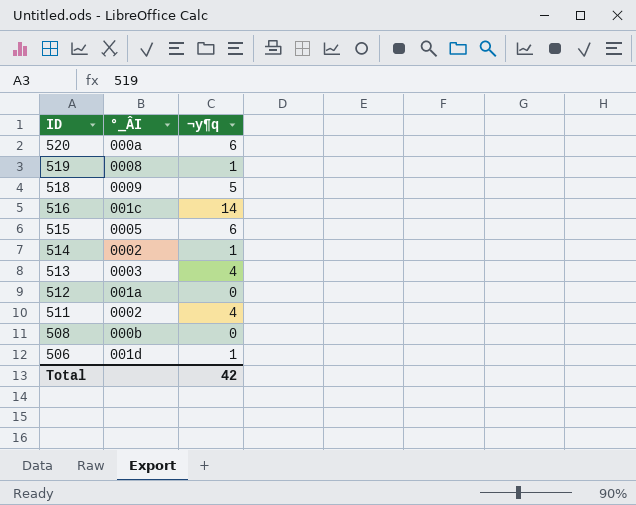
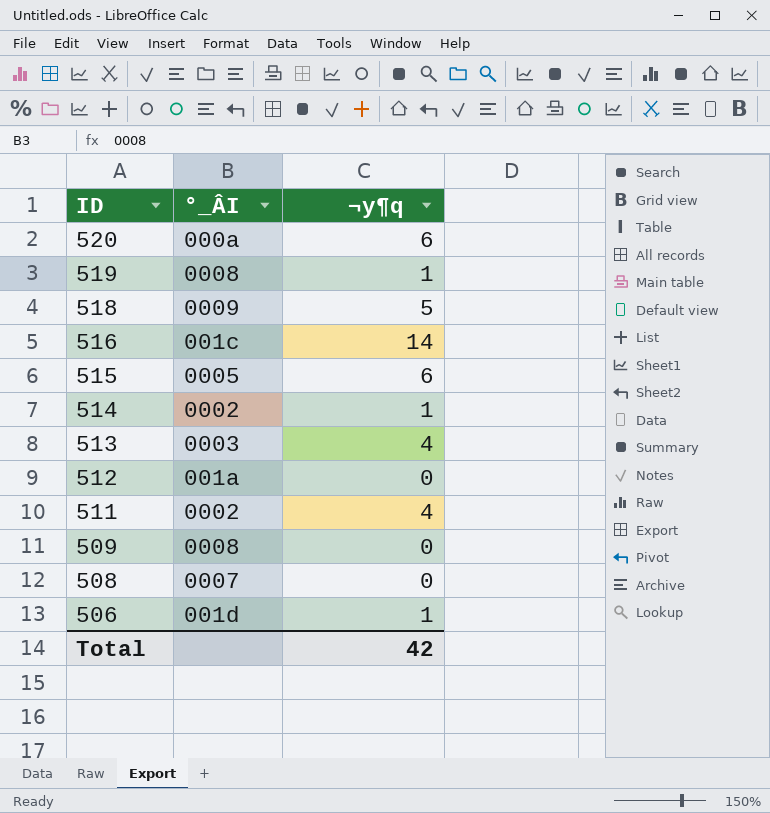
row 509: none -> 0008 | 0
508 | °_ÂI: 000b -> 0007

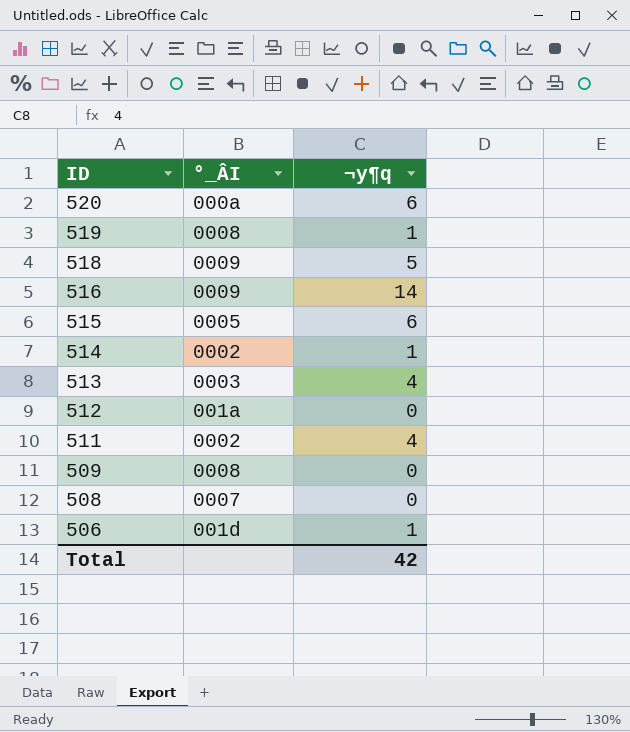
516 | °_ÂI: 001c -> 0009

